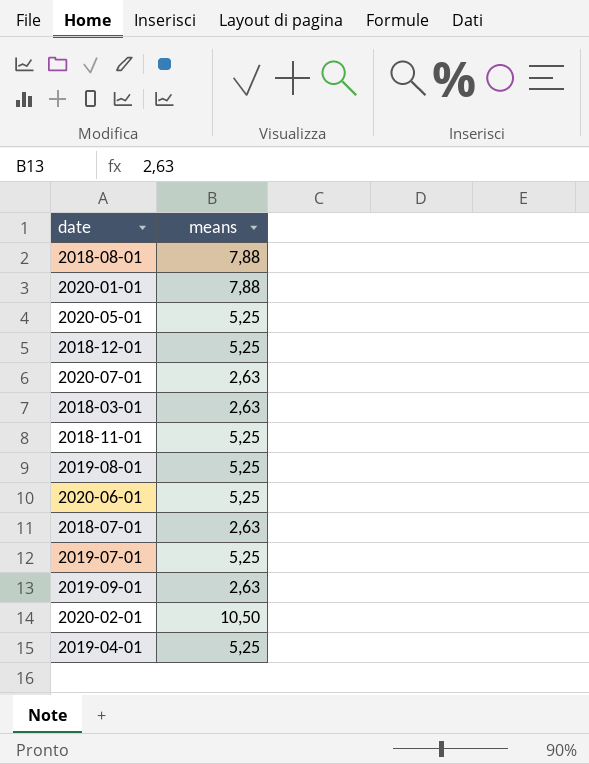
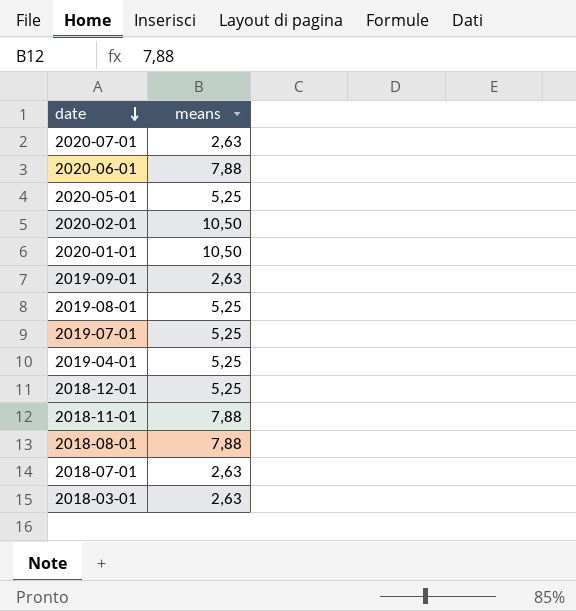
row order: none -> date descending
2020-06-01 | means: 5,25 -> 7,88
2020-01-01 | means: 7,88 -> 10,50
2018-11-01 | means: 5,25 -> 7,88

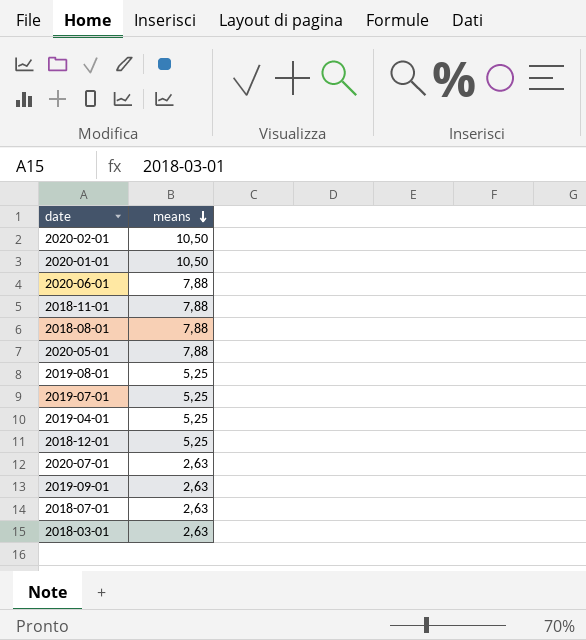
row order: date descending -> means descending
2020-05-01 | means: 5,25 -> 7,88

